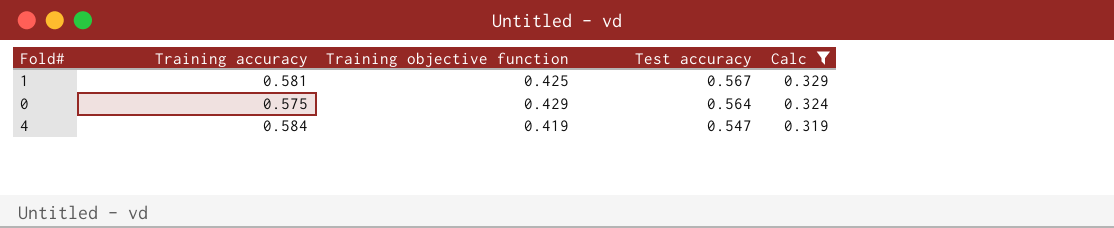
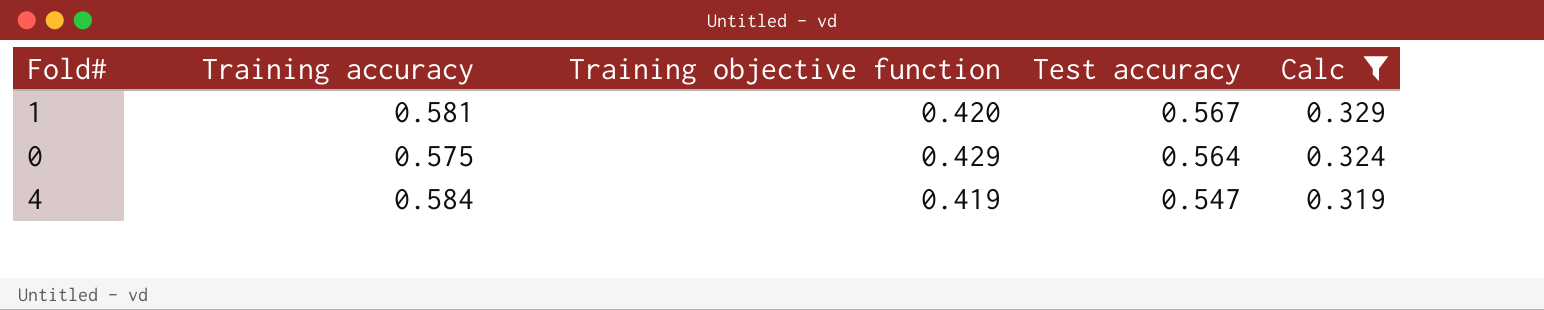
1 | Training objective function: 0.425 -> 0.420

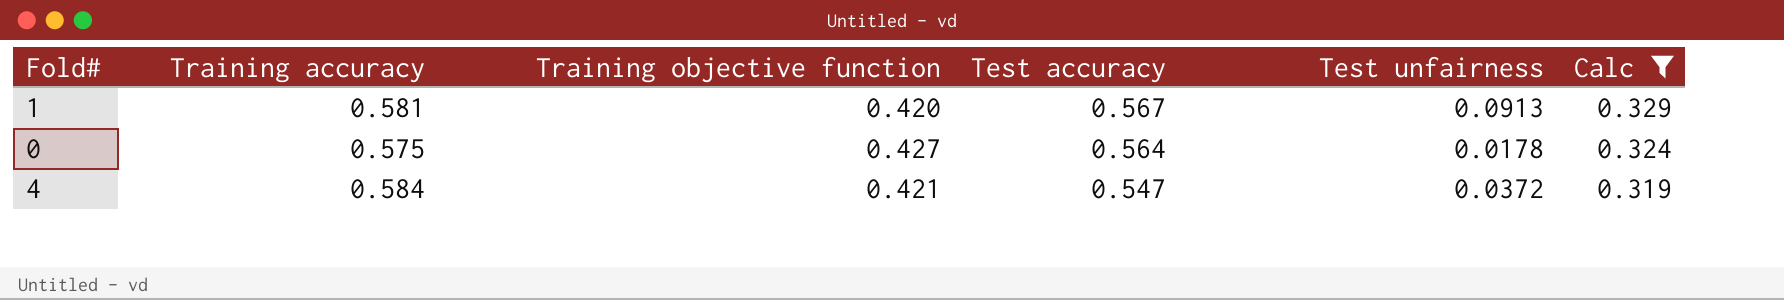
column Test unfairness | position: none -> 5
0 | Training objective function: 0.429 -> 0.427
4 | Training objective function: 0.419 -> 0.421

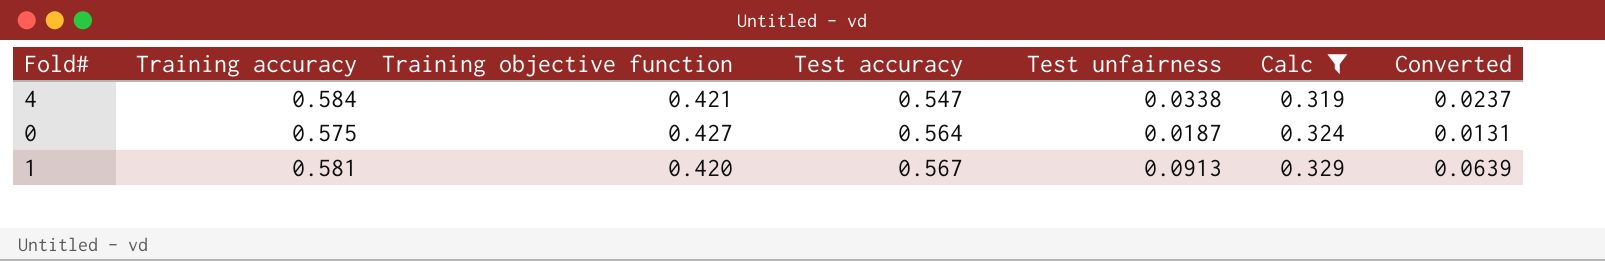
row order: Test accuracy descending -> Test accuracy ascending
column Converted | formula: none -> [Test unfairness] * 0.7
4 | Test unfairness: 0.0372 -> 0.0338
0 | Test unfairness: 0.0178 -> 0.0187

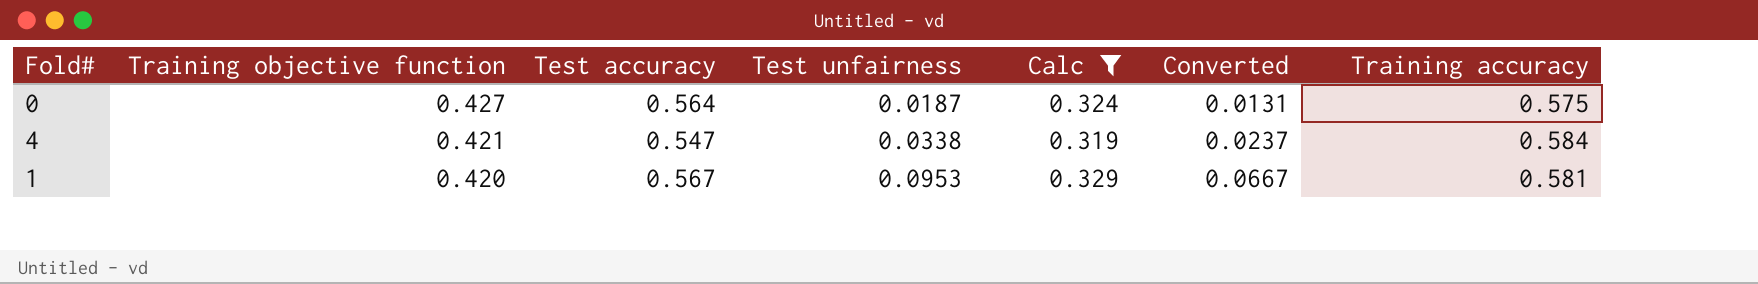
row order: Test accuracy ascending -> Training objective function descending
column Training accuracy | position: 2 -> 7
1 | Test unfairness: 0.0913 -> 0.0953
1 | Converted: 0.0639 -> 0.0667

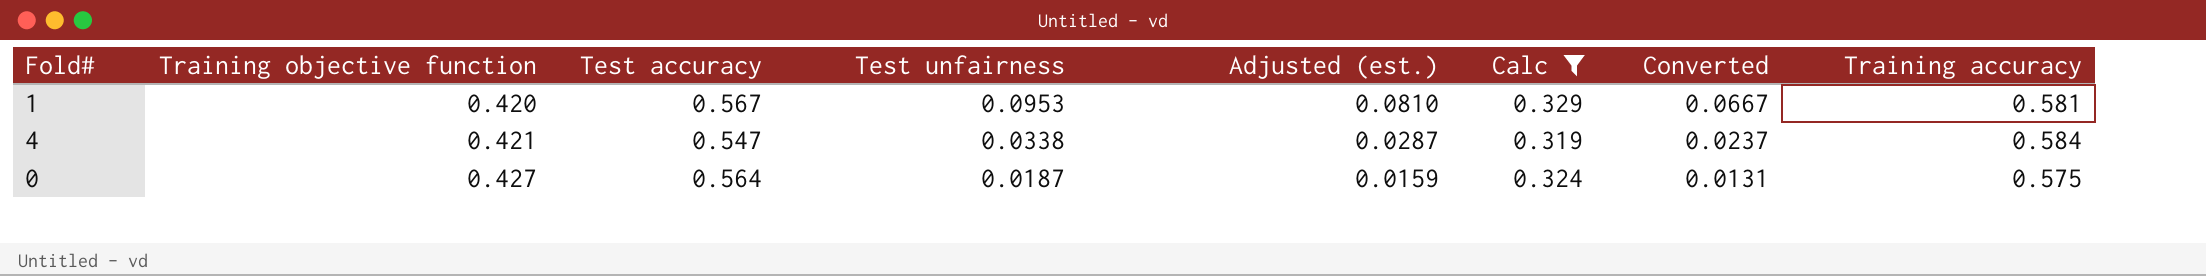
row order: Training objective function descending -> Training objective function ascending
column Adjusted (est.) | formula: none -> [Test unfairness] * 0.85

